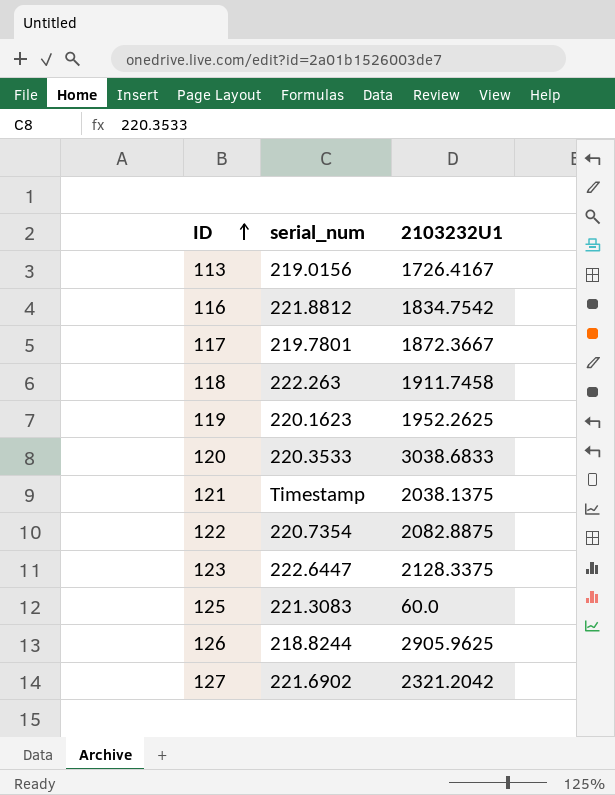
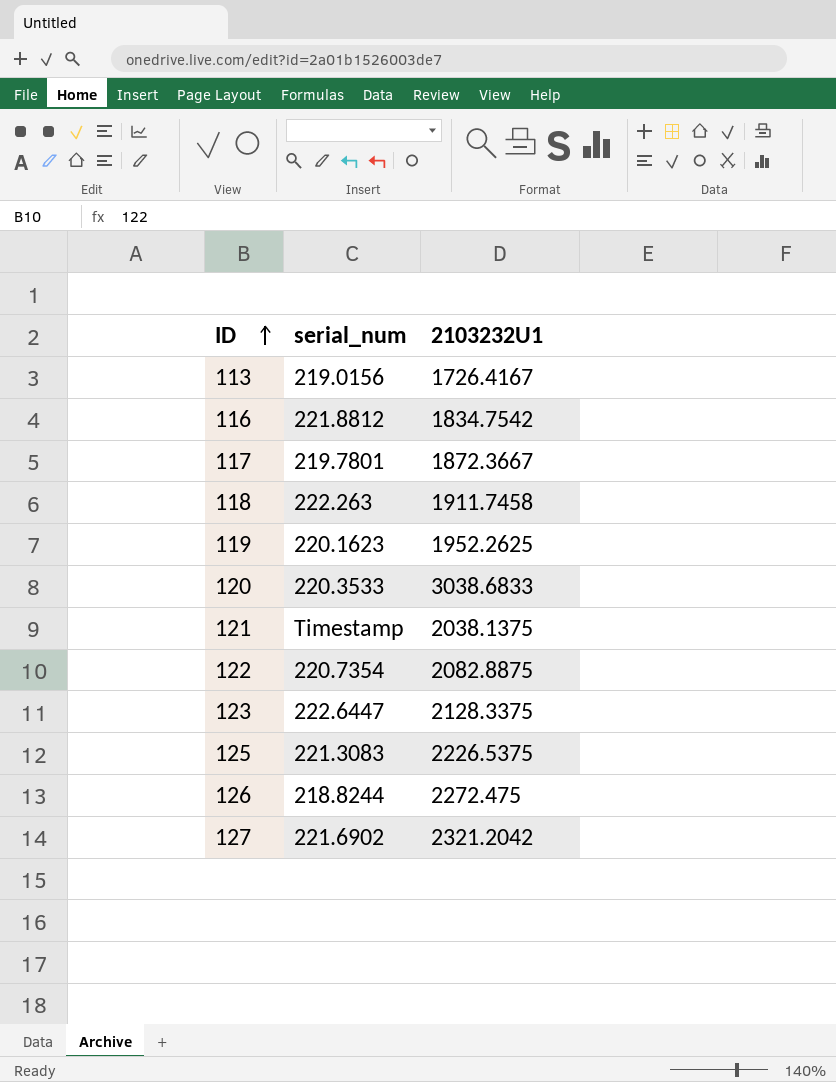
125 | 2103232U1: 60.0 -> 2226.5375
126 | 2103232U1: 2905.9625 -> 2272.475

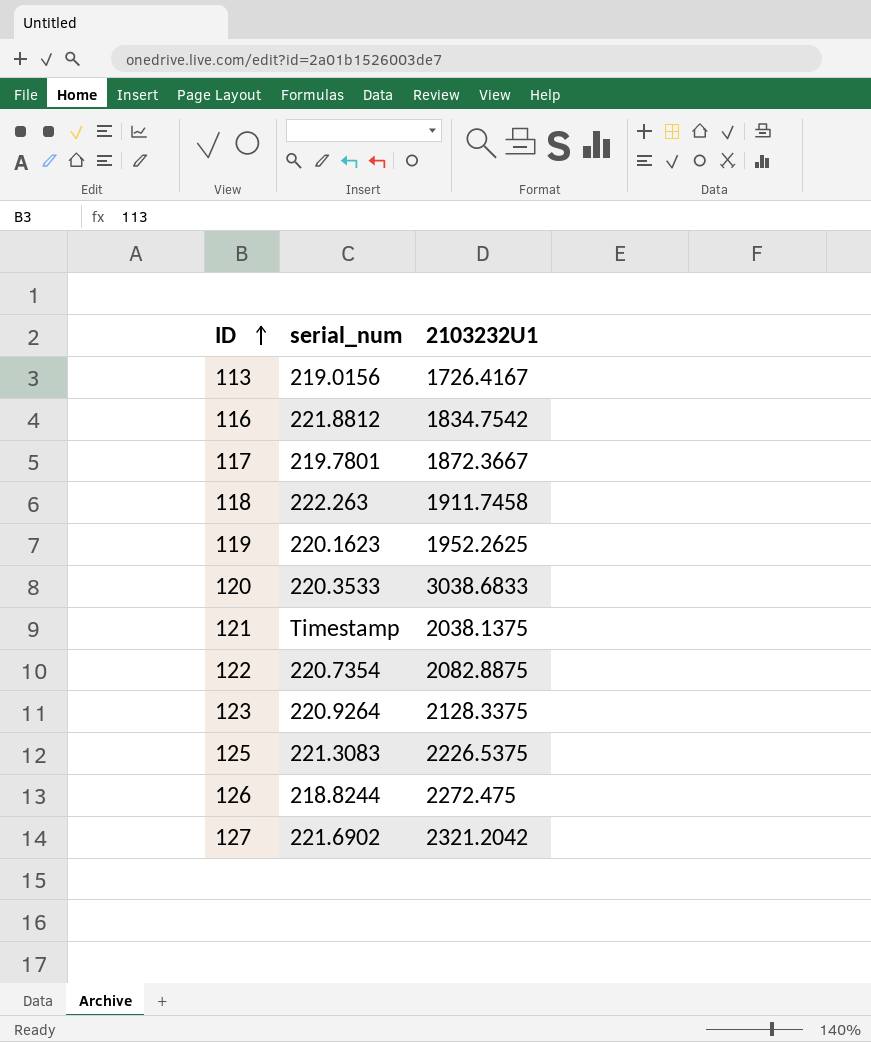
123 | serial_num: 222.6447 -> 220.9264

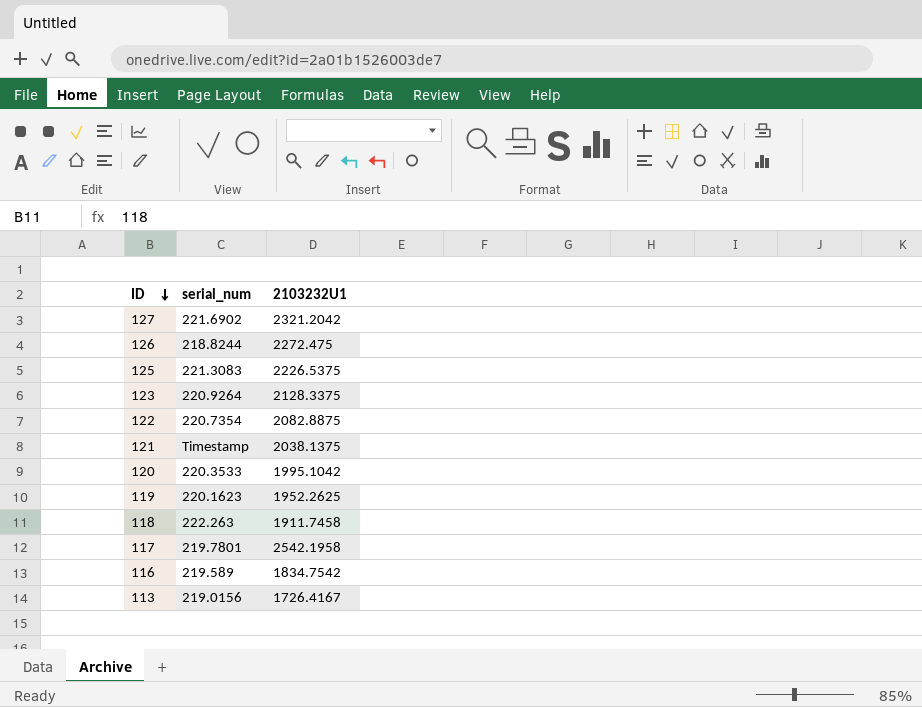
row order: ID ascending -> ID descending
120 | 2103232U1: 3038.6833 -> 1995.1042
117 | 2103232U1: 1872.3667 -> 2542.1958
116 | serial_num: 221.8812 -> 219.589

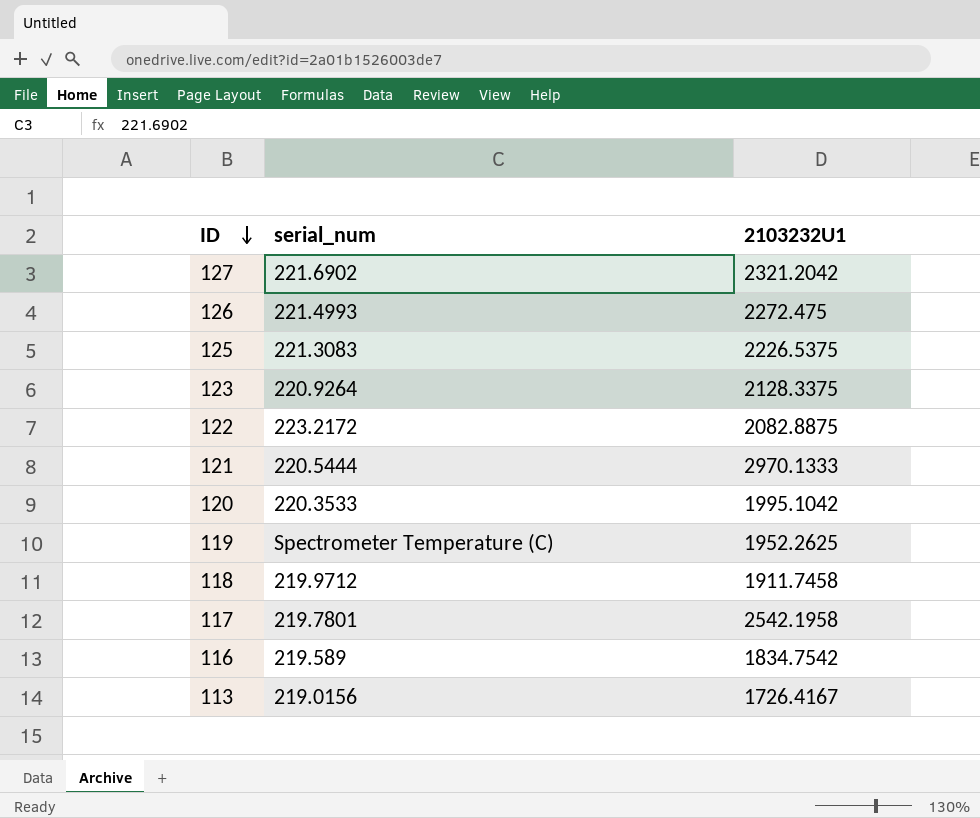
126 | serial_num: 218.8244 -> 221.4993
122 | serial_num: 220.7354 -> 223.2172
121 | serial_num: Timestamp -> 220.5444
121 | 2103232U1: 2038.1375 -> 2970.1333
119 | serial_num: 220.1623 -> Spectrometer Temperature (C)
118 | serial_num: 222.263 -> 219.9712

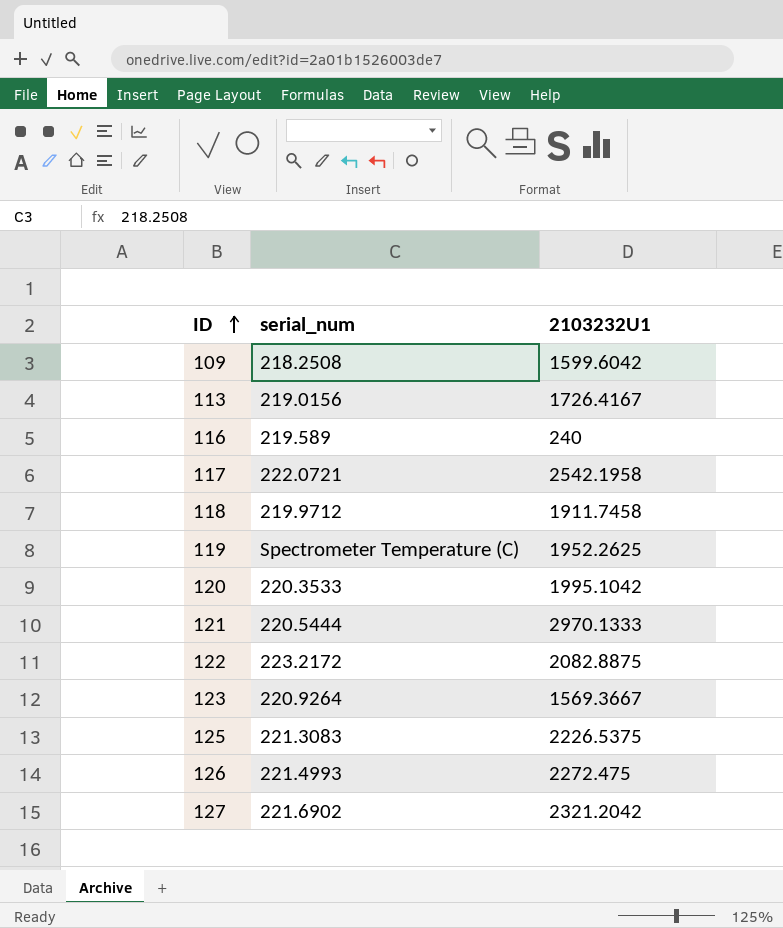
row order: ID descending -> ID ascending
row 109: none -> 218.2508 | 1599.6042
116 | 2103232U1: 1834.7542 -> 240
117 | serial_num: 219.7801 -> 222.0721
123 | 2103232U1: 2128.3375 -> 1569.3667

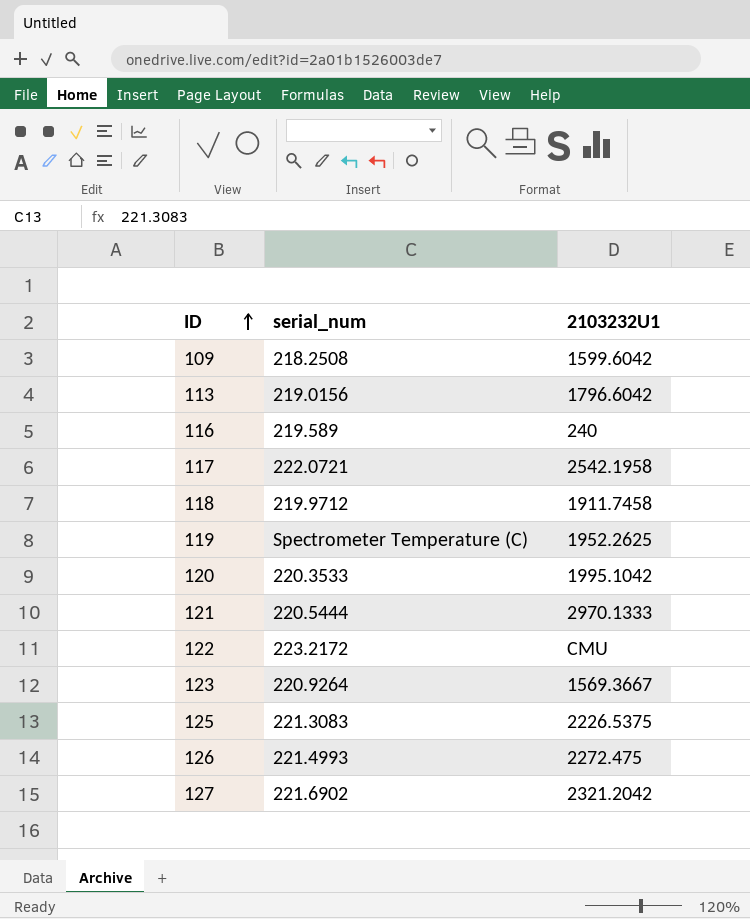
113 | 2103232U1: 1726.4167 -> 1796.6042
122 | 2103232U1: 2082.8875 -> CMU

